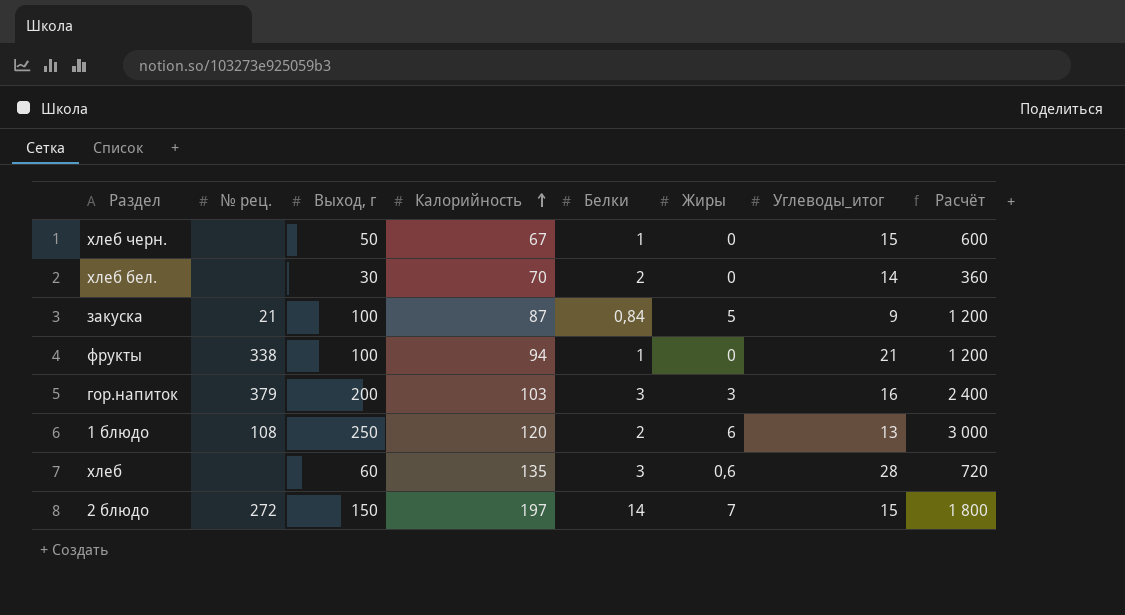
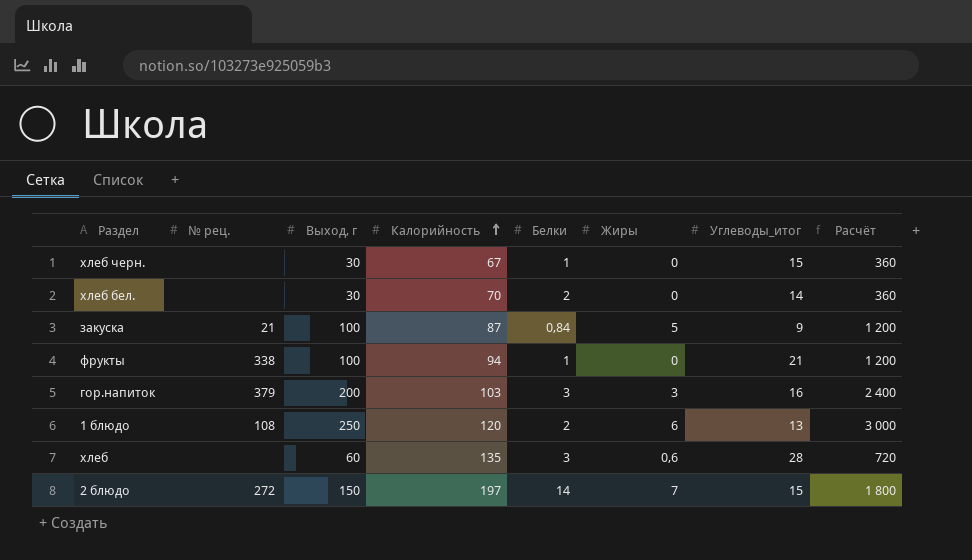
хлеб черн. | Выход, г: 50 -> 30
хлеб черн. | Расчёт: 600 -> 360

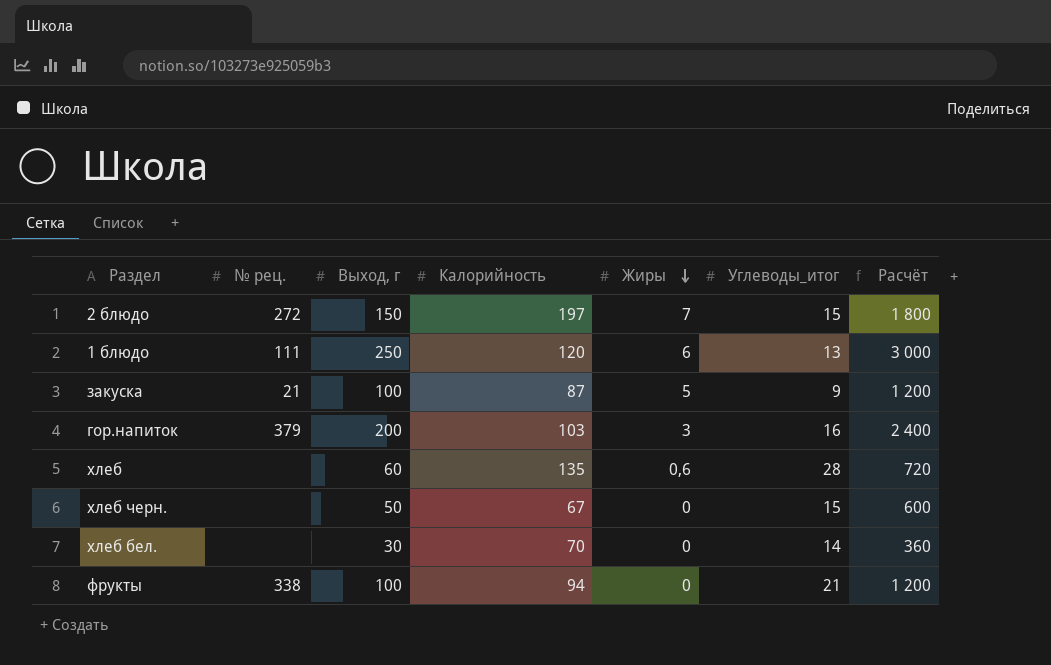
row order: Калорийность ascending -> Жиры descending
column Белки | position: 5 -> none
1 блюдо | № рец.: 108 -> 111
хлеб черн. | Выход, г: 30 -> 50
хлеб черн. | Расчёт: 360 -> 600

